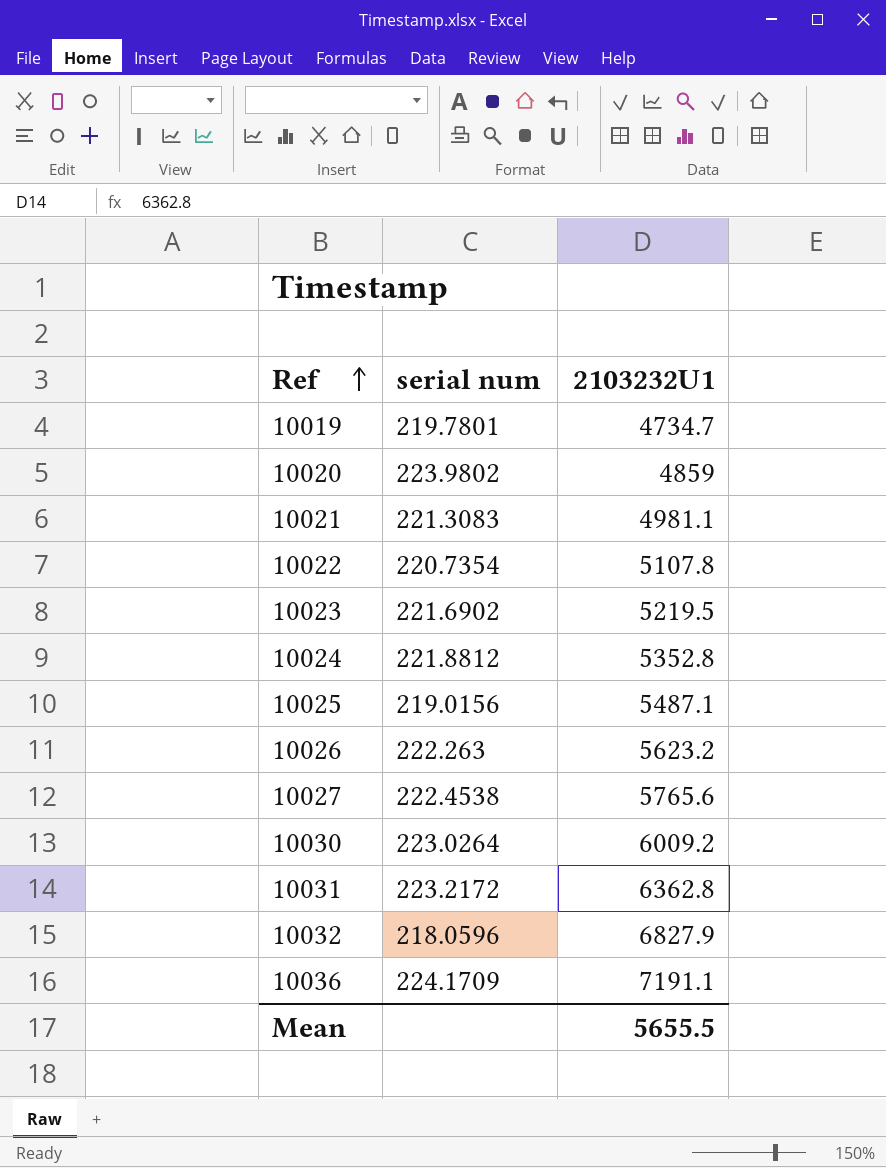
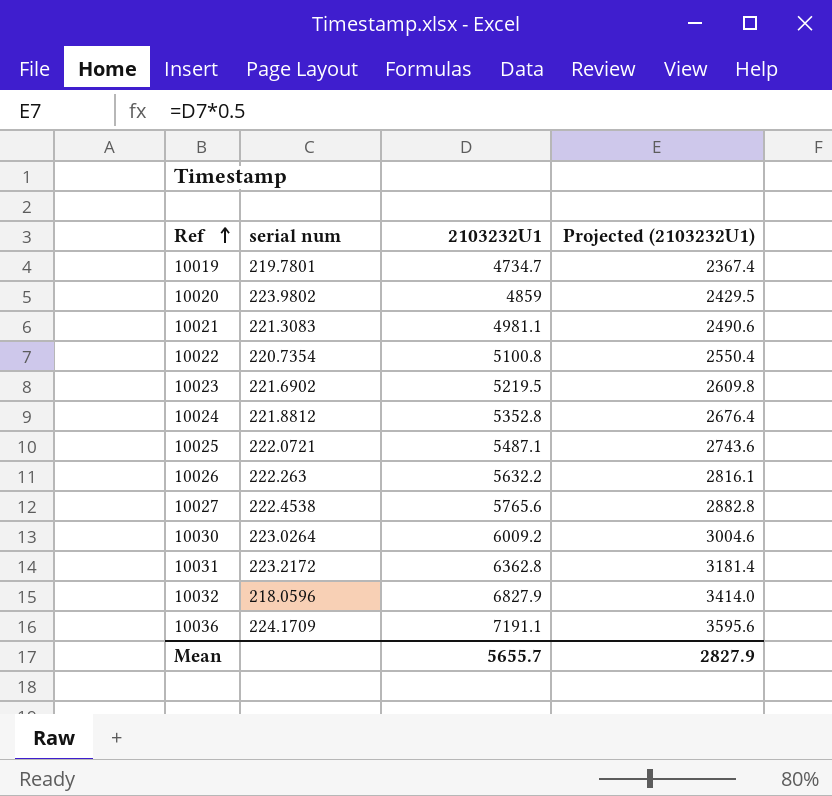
column Projected (2103232U1) | formula: none -> [2103232U1] * 0.5
10022 | 2103232U1: 5107.8 -> 5100.8
10025 | serial num: 219.0156 -> 222.0721
10026 | 2103232U1: 5623.2 -> 5632.2
Mean | 2103232U1: 5655.5 -> 5655.7

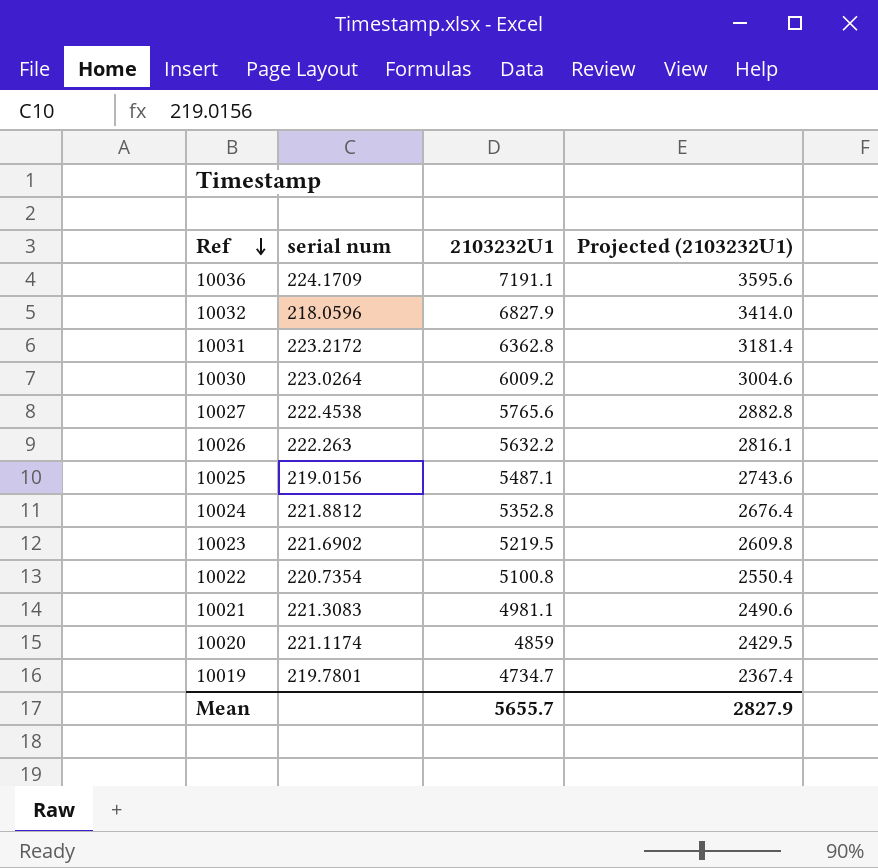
row order: Ref ascending -> Ref descending
10025 | serial num: 222.0721 -> 219.0156
10020 | serial num: 223.9802 -> 221.1174

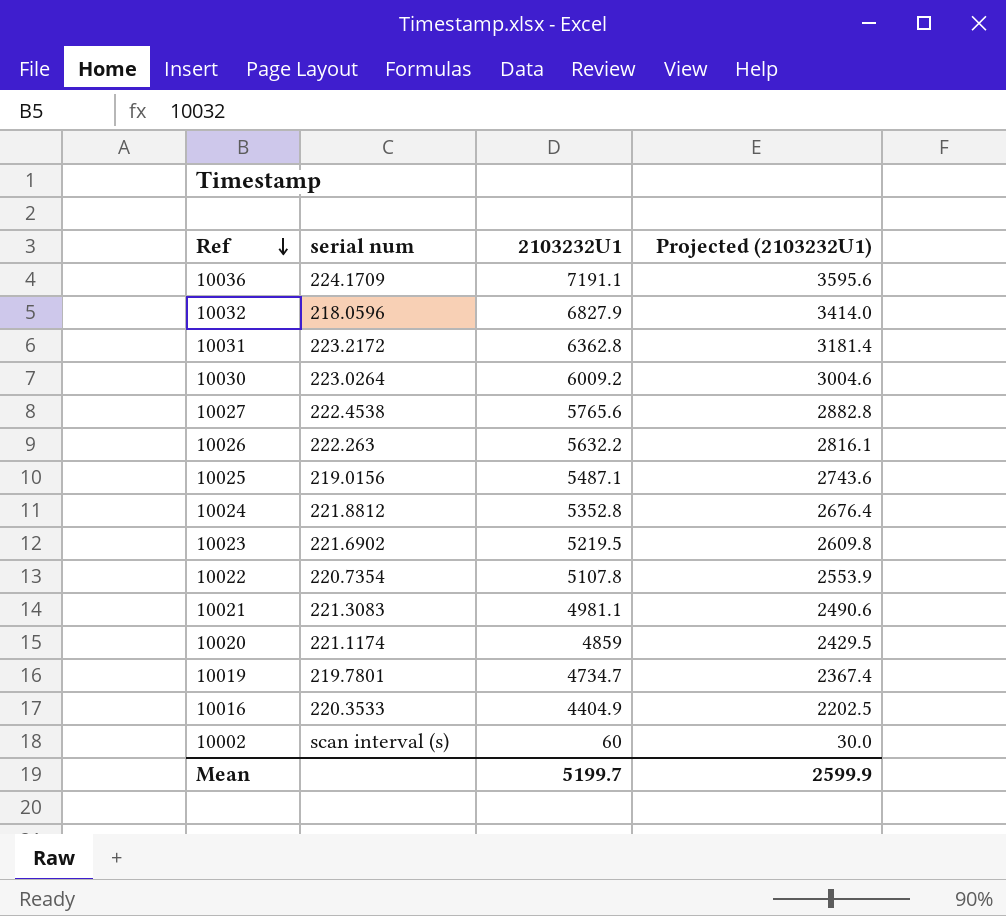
10022 | 2103232U1: 5100.8 -> 5107.8
10022 | Projected (2103232U1): 2550.4 -> 2553.9
row 10016: none -> 220.3533 | 4404.9 | 2202.5
row 10002: none -> scan interval (s) | 60 | 30.0
Mean | 2103232U1: 5655.7 -> 5199.7
Mean | Projected (2103232U1): 2827.9 -> 2599.9

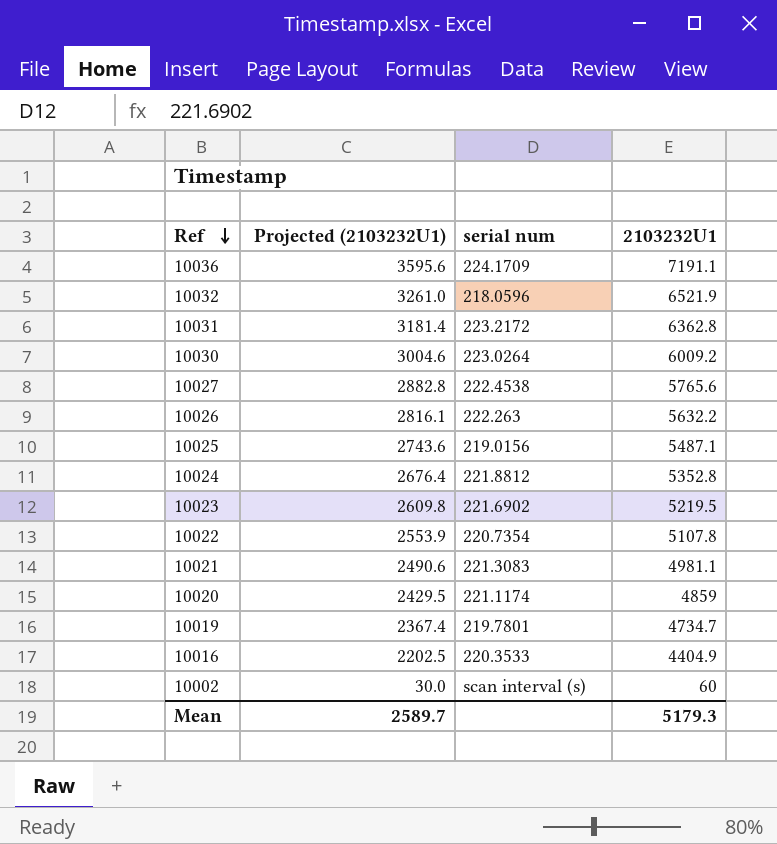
column Projected (2103232U1) | position: 4 -> 2
10032 | Projected (2103232U1): 3414.0 -> 3261.0
10032 | 2103232U1: 6827.9 -> 6521.9
Mean | Projected (2103232U1): 2599.9 -> 2589.7
Mean | 2103232U1: 5199.7 -> 5179.3

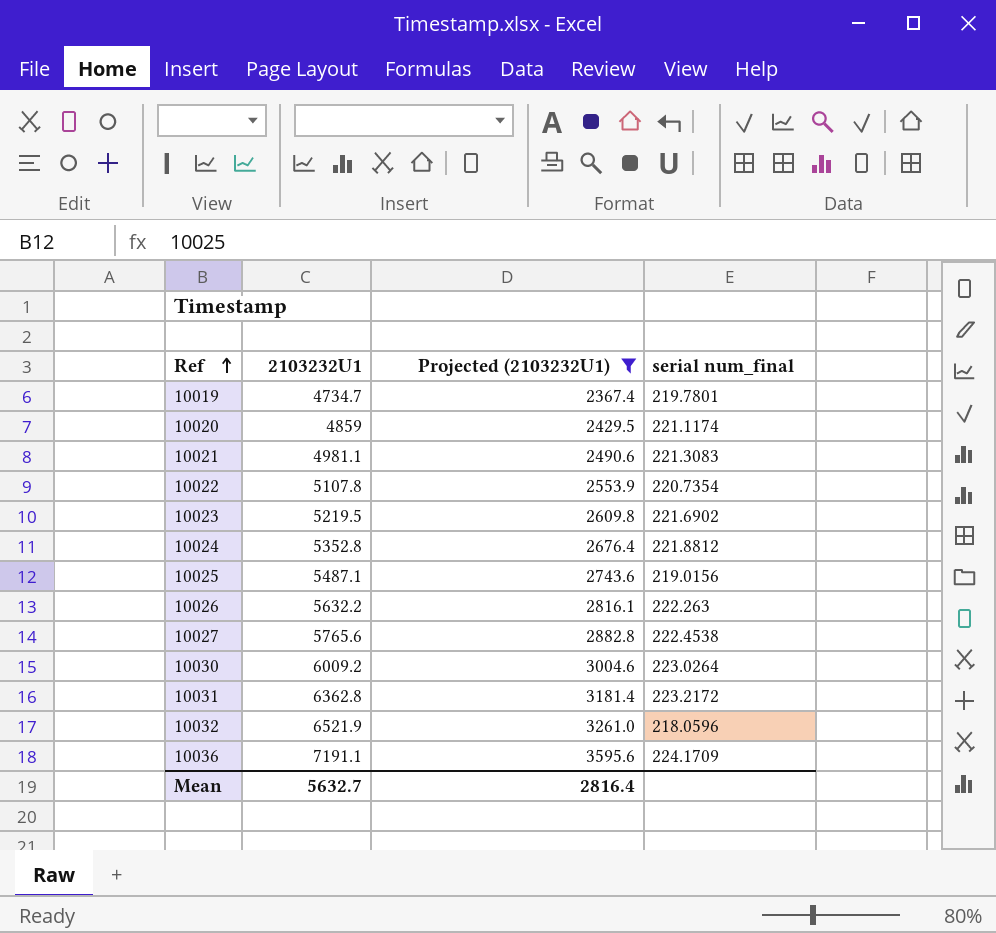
filter: none -> Projected (2103232U1) >= 2367.4
row order: Ref descending -> Ref ascending
column 2103232U1 | position: 4 -> 2
column name: serial num -> serial num_final
Mean | 2103232U1: 5179.3 -> 5632.7
Mean | Projected (2103232U1): 2589.7 -> 2816.4

